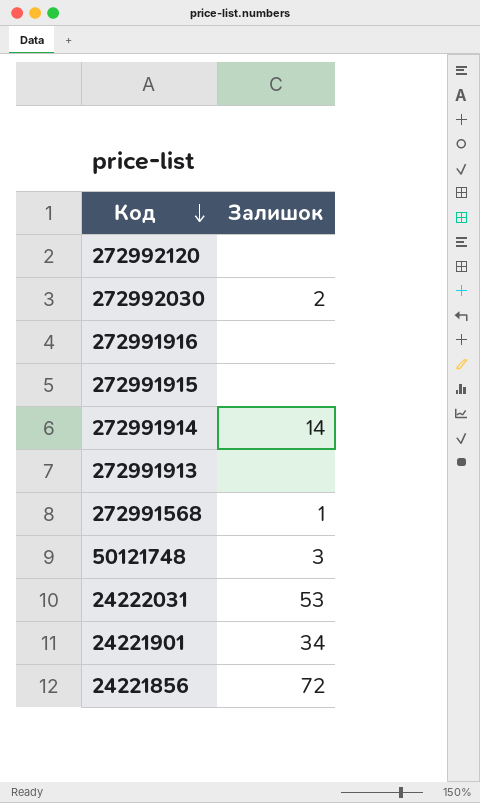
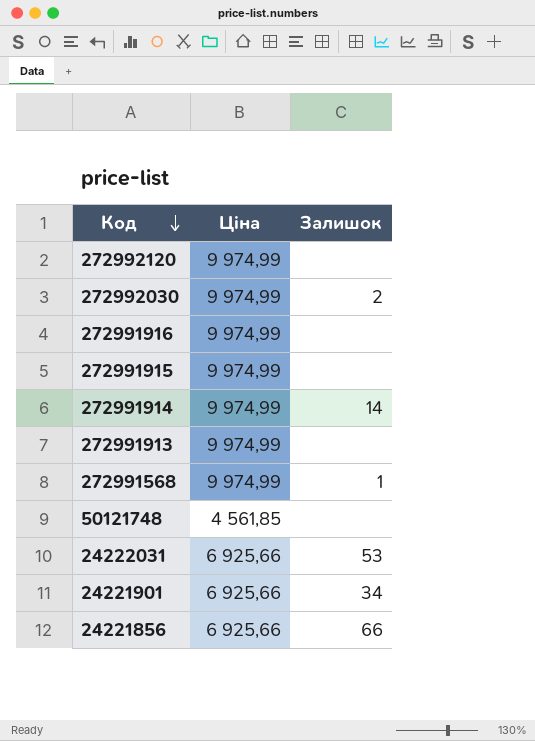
column Ціна | position: none -> 2
50121748 | Залишок: 3 -> none
24221856 | Залишок: 72 -> 66

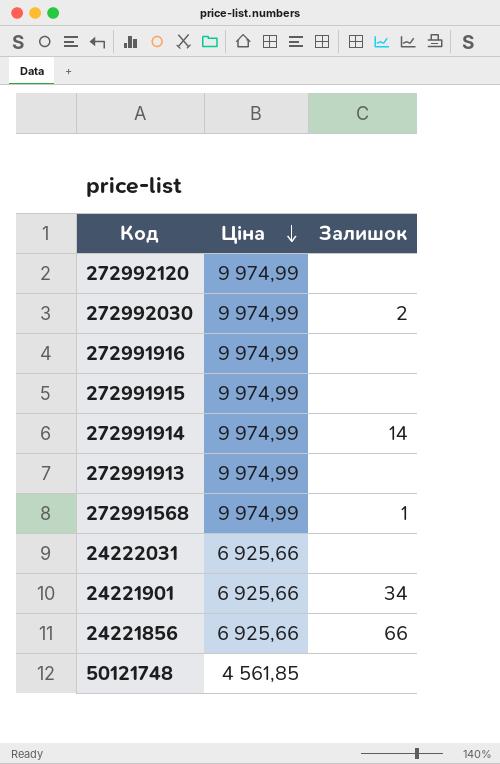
row order: Код descending -> Ціна descending
24222031 | Залишок: 53 -> none

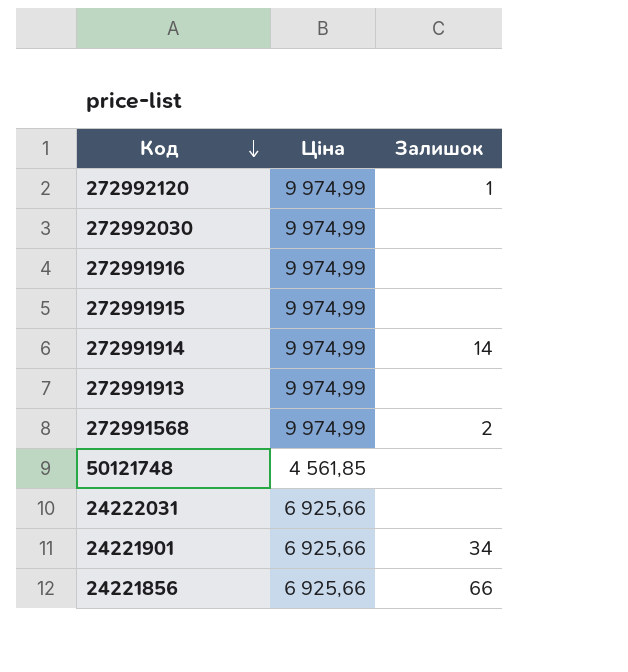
row order: Ціна descending -> Код descending
272992120 | Залишок: none -> 1
272992030 | Залишок: 2 -> none
272991568 | Залишок: 1 -> 2

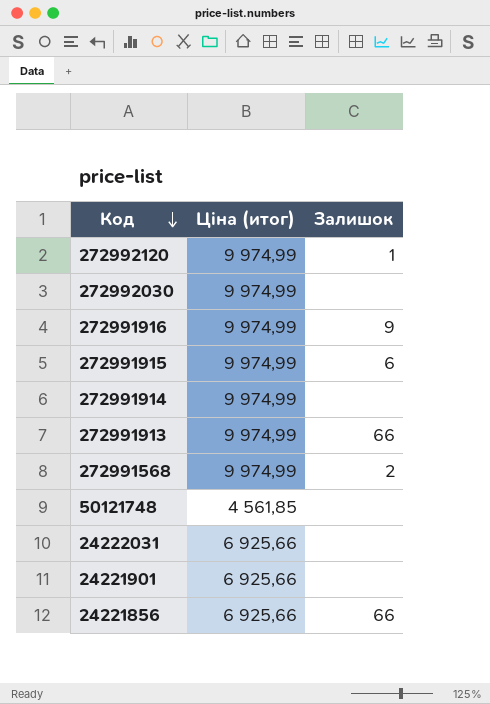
column name: Ціна -> Ціна (итог)
272991916 | Залишок: none -> 9
272991915 | Залишок: none -> 6
272991914 | Залишок: 14 -> none
272991913 | Залишок: none -> 66
24221901 | Залишок: 34 -> none

